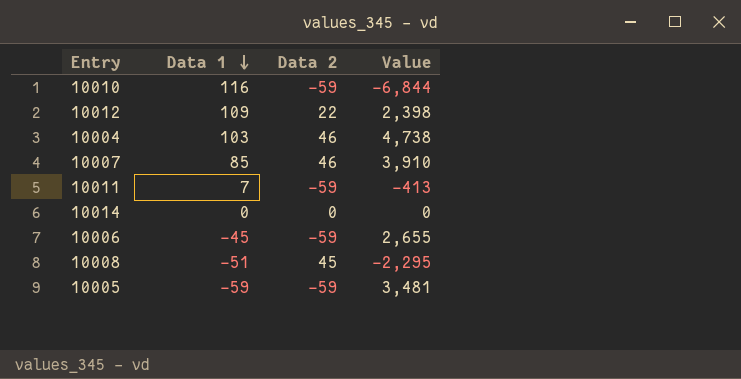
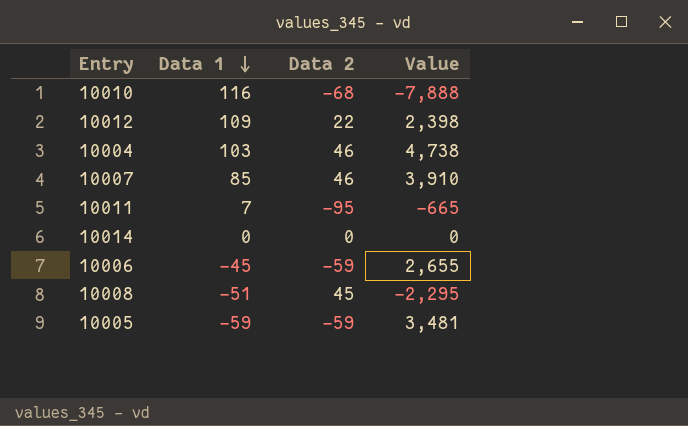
10010 | Data 2: -59 -> -68
10010 | Value: -6,844 -> -7,888
10011 | Data 2: -59 -> -95
10011 | Value: -413 -> -665

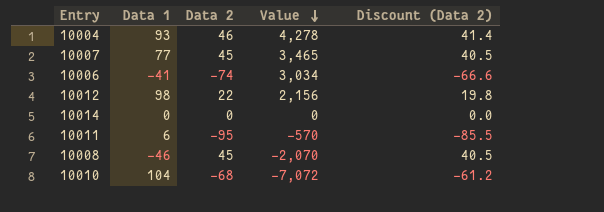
row order: Data 1 descending -> Value descending
column Discount (Data 2) | formula: none -> [Data 2] * 0.9
row 10005: -59 | -59 | 3,481 -> none
10004 | Data 1: 103 -> 93
10004 | Value: 4,738 -> 4,278
10007 | Data 1: 85 -> 77
10007 | Data 2: 46 -> 45
10007 | Value: 3,910 -> 3,465
10006 | Data 1: -45 -> -41
10006 | Data 2: -59 -> -74
10006 | Value: 2,655 -> 3,034
10012 | Data 1: 109 -> 98
10012 | Value: 2,398 -> 2,156
10011 | Data 1: 7 -> 6
10011 | Value: -665 -> -570
10008 | Data 1: -51 -> -46
10008 | Value: -2,295 -> -2,070
10010 | Data 1: 116 -> 104
10010 | Value: -7,888 -> -7,072

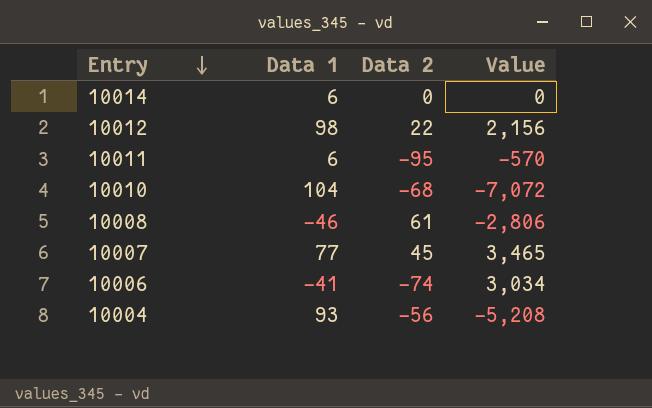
row order: Value descending -> Entry descending
column Discount (Data 2) | formula: [Data 2] * 0.9 -> none
10014 | Data 1: 0 -> 6
10008 | Data 2: 45 -> 61
10008 | Value: -2,070 -> -2,806
10004 | Data 2: 46 -> -56
10004 | Value: 4,278 -> -5,208

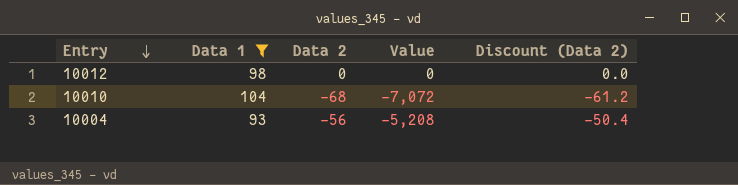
filter: none -> Data 1 >= 93
column Discount (Data 2) | formula: none -> [Data 2] * 0.9
10012 | Data 2: 22 -> 0
10012 | Value: 2,156 -> 0

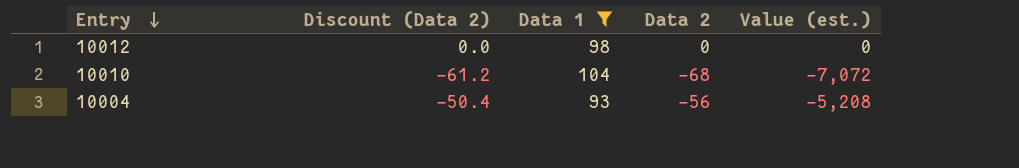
column Discount (Data 2) | position: 5 -> 2
column name: Value -> Value (est.)

